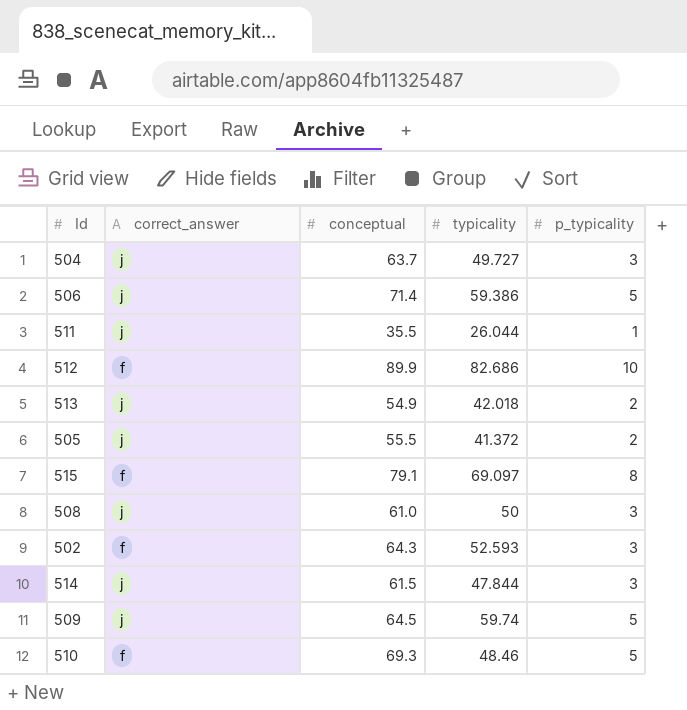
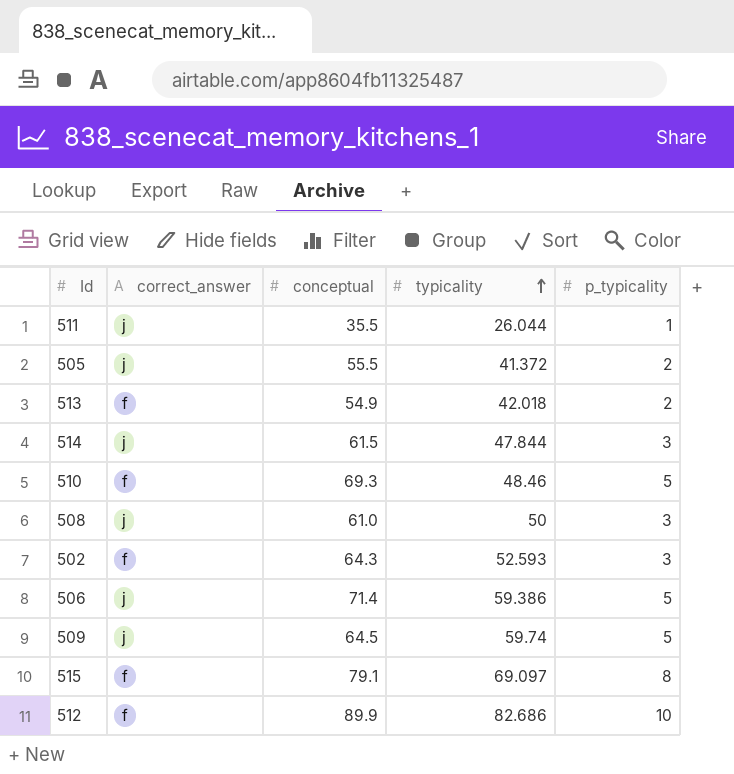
row order: none -> typicality ascending
row 504: j | 63.7 | 49.727 | 3 -> none
513 | correct_answer: j -> f

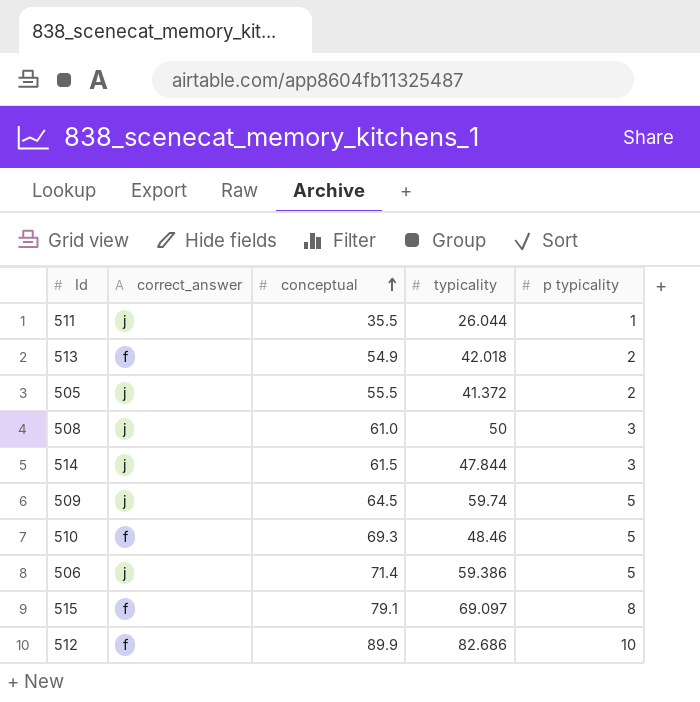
row order: typicality ascending -> conceptual ascending
column name: p_typicality -> p typicality
row 502: f | 64.3 | 52.593 | 3 -> none

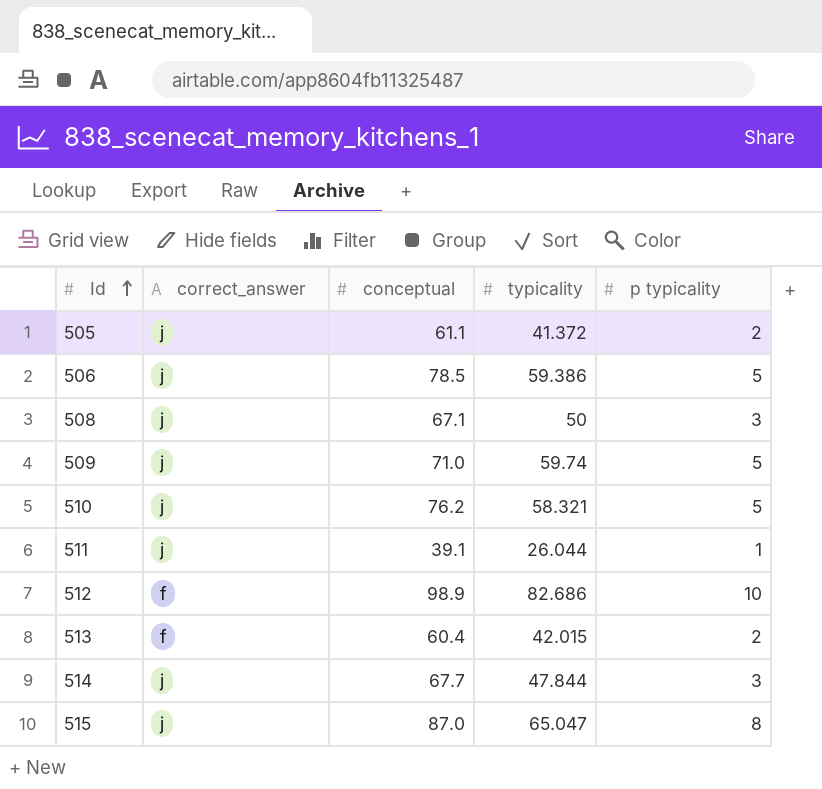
row order: conceptual ascending -> Id ascending
505 | conceptual: 55.5 -> 61.1
506 | conceptual: 71.4 -> 78.5
508 | conceptual: 61.0 -> 67.1
509 | conceptual: 64.5 -> 71.0
510 | correct_answer: f -> j
510 | conceptual: 69.3 -> 76.2
510 | typicality: 48.46 -> 58.321
511 | conceptual: 35.5 -> 39.1
512 | conceptual: 89.9 -> 98.9
513 | conceptual: 54.9 -> 60.4
513 | typicality: 42.018 -> 42.015
514 | conceptual: 61.5 -> 67.7
515 | correct_answer: f -> j
515 | conceptual: 79.1 -> 87.0
515 | typicality: 69.097 -> 65.047

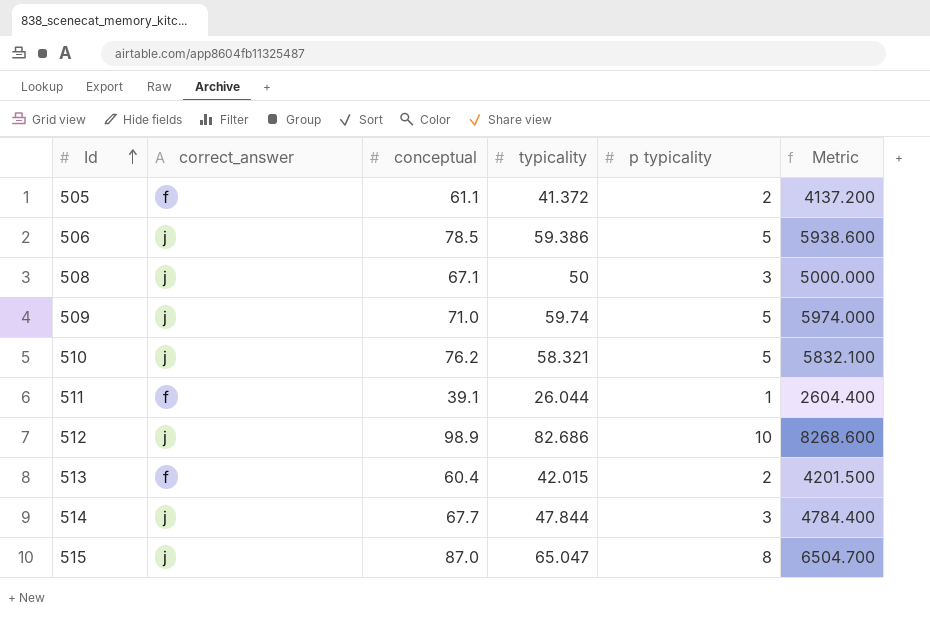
column Metric | formula: none -> [typicality] * 100
505 | correct_answer: j -> f
511 | correct_answer: j -> f
512 | correct_answer: f -> j

